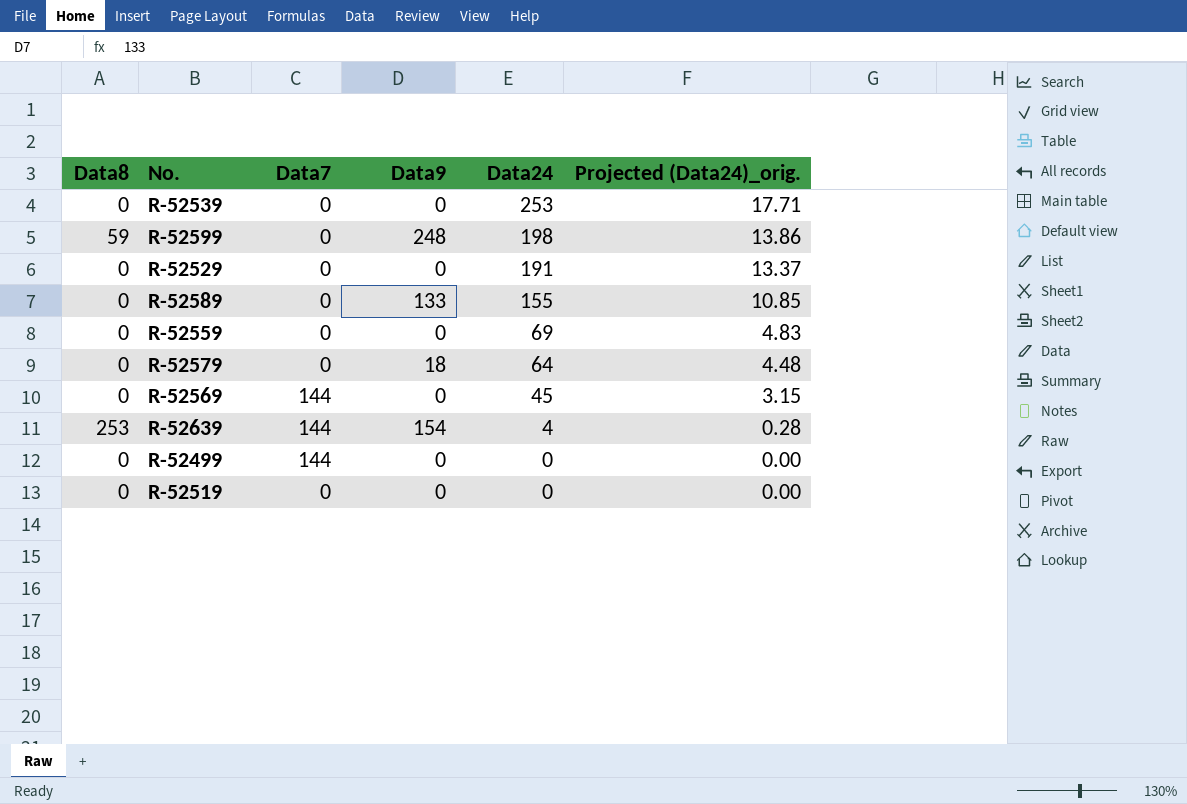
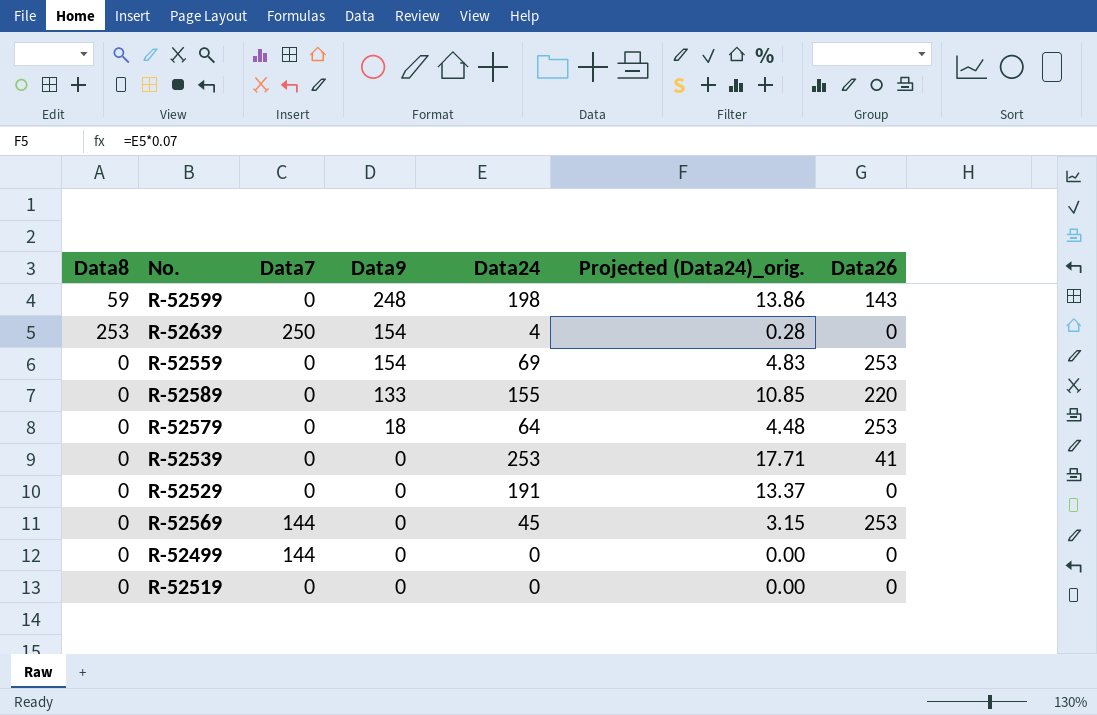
row order: Data24 descending -> Data9 descending
column Data26 | position: none -> 7
R-52639 | Data7: 144 -> 250
R-52559 | Data9: 0 -> 154

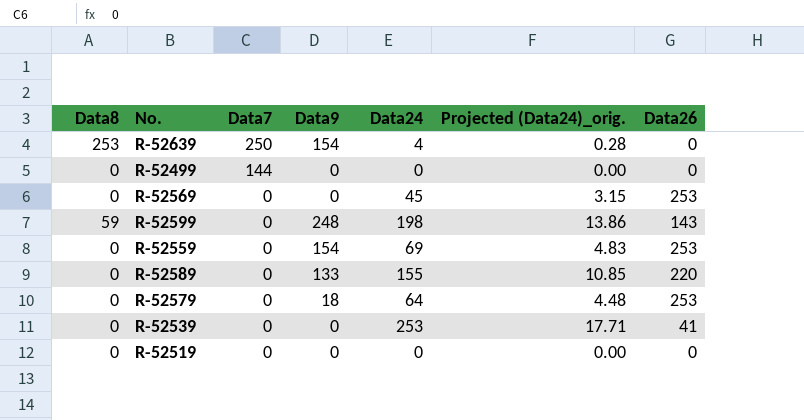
row order: Data9 descending -> Data7 descending
row R-52529: 0 | 0 | 0 | 191 | 13.37 | 0 -> none
R-52569 | Data7: 144 -> 0

